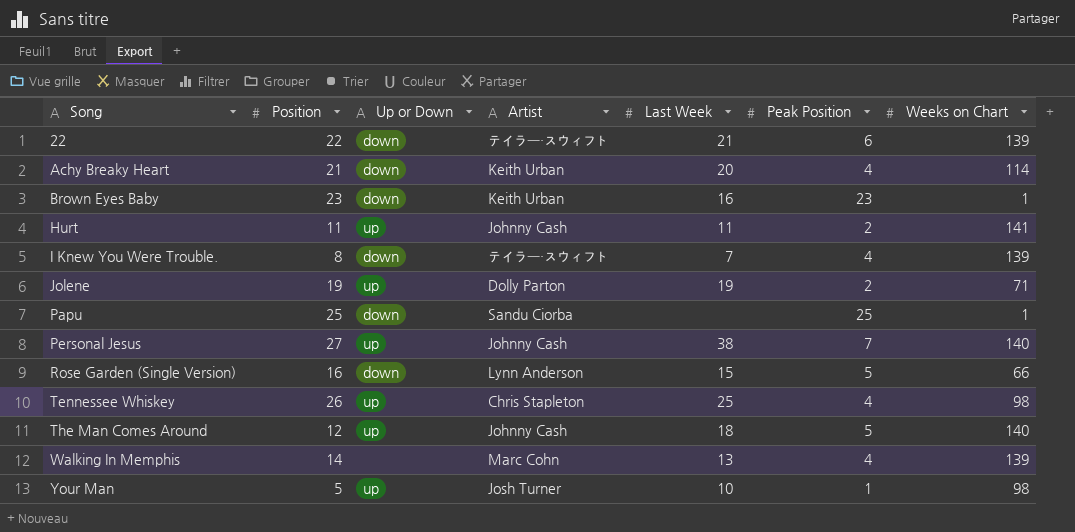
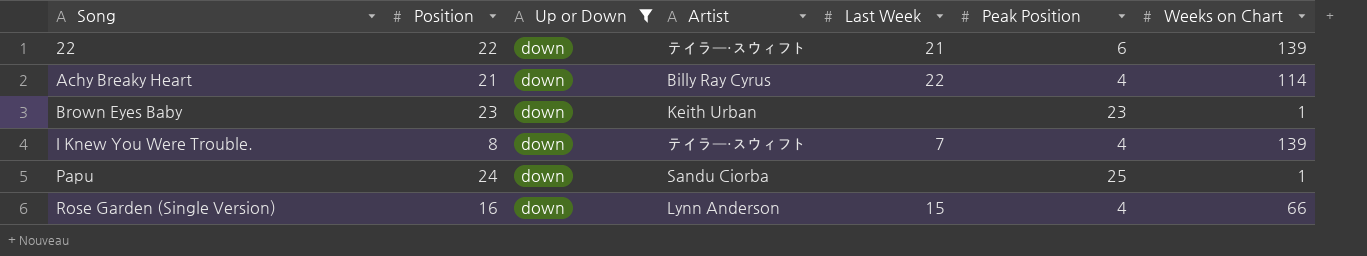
filter: none -> Up or Down = down
Achy Breaky Heart | Artist: Keith Urban -> Billy Ray Cyrus
Achy Breaky Heart | Last Week: 20 -> 22
Brown Eyes Baby | Last Week: 16 -> none
Papu | Position: 25 -> 24
Rose Garden (Single Version) | Peak Position: 5 -> 4

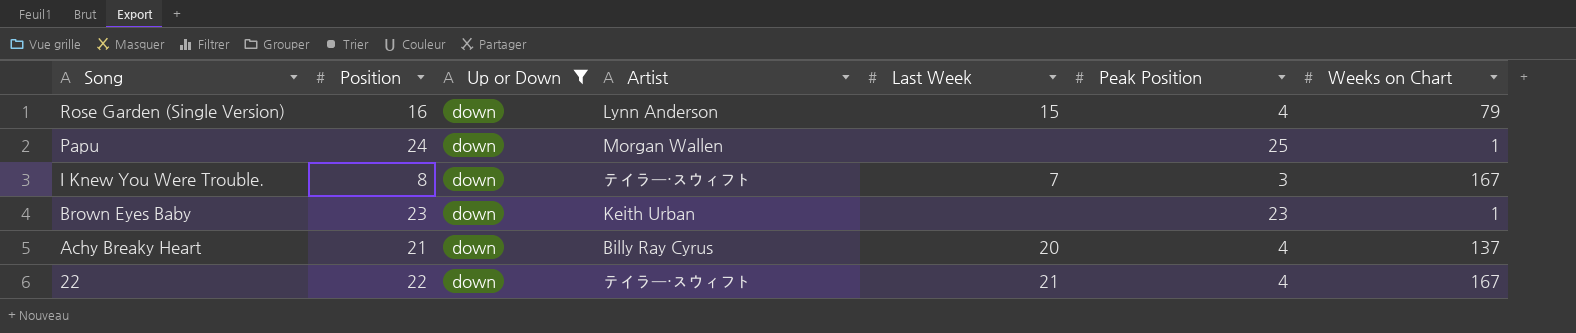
row order: Song ascending -> Song descending
Rose Garden (Single Version) | Weeks on Chart: 66 -> 79
Papu | Artist: Sandu Ciorba -> Morgan Wallen
I Knew You Were Trouble. | Peak Position: 4 -> 3
I Knew You Were Trouble. | Weeks on Chart: 139 -> 167
Achy Breaky Heart | Last Week: 22 -> 20
Achy Breaky Heart | Weeks on Chart: 114 -> 137
22 | Peak Position: 6 -> 4
22 | Weeks on Chart: 139 -> 167

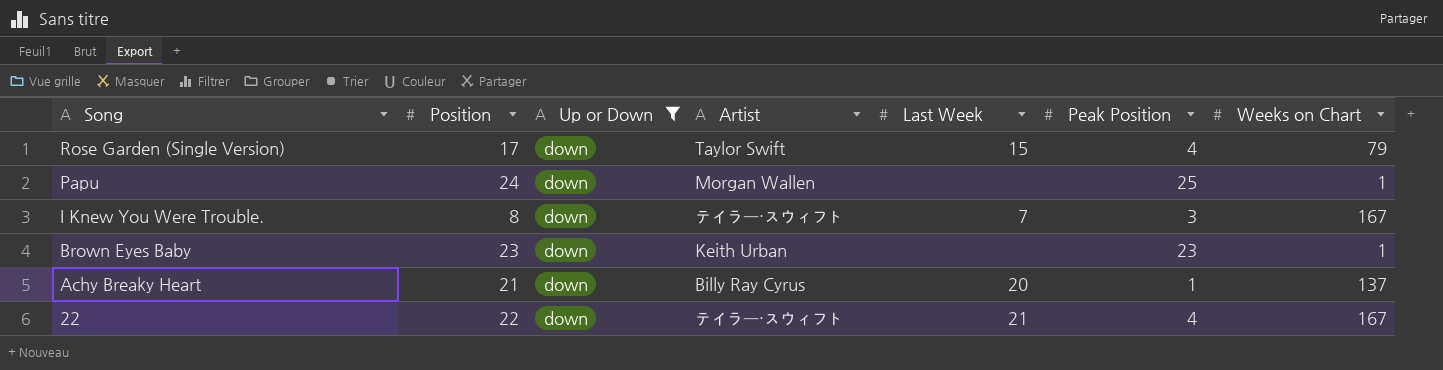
Rose Garden (Single Version) | Position: 16 -> 17
Rose Garden (Single Version) | Artist: Lynn Anderson -> Taylor Swift
Achy Breaky Heart | Peak Position: 4 -> 1

